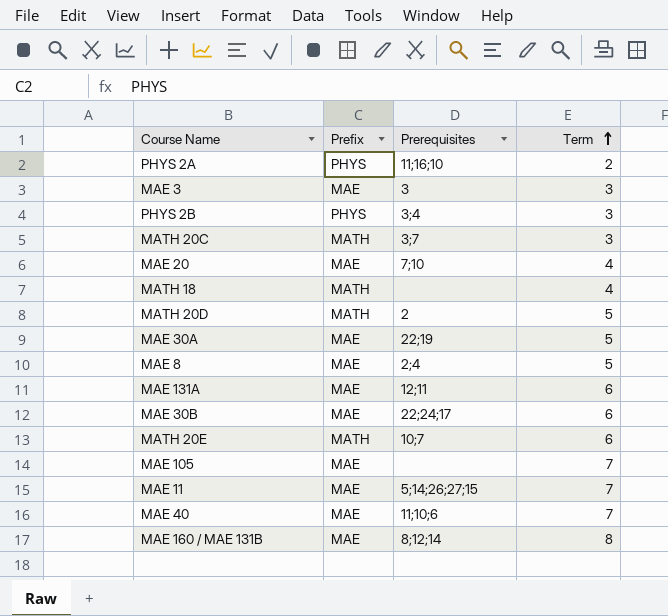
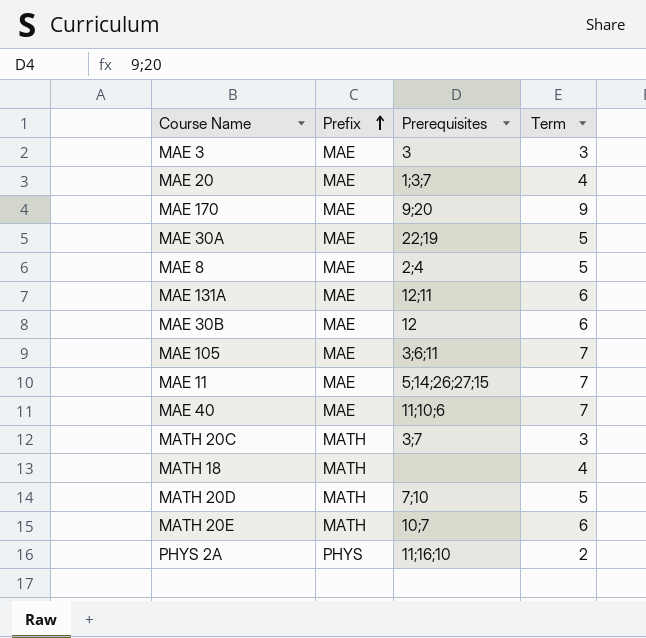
row order: Term ascending -> Prefix ascending
row PHYS 2B: PHYS | 3;4 | 3 -> none
row MAE 160 / MAE 131B: MAE | 8;12;14 | 8 -> none
MAE 20 | Prerequisites: 7;10 -> 1;3;7
row MAE 170: none -> MAE | 9;20 | 9
MAE 30B | Prerequisites: 22;24;17 -> 12
MAE 105 | Prerequisites: none -> 3;6;11
MATH 20D | Prerequisites: 2 -> 7;10

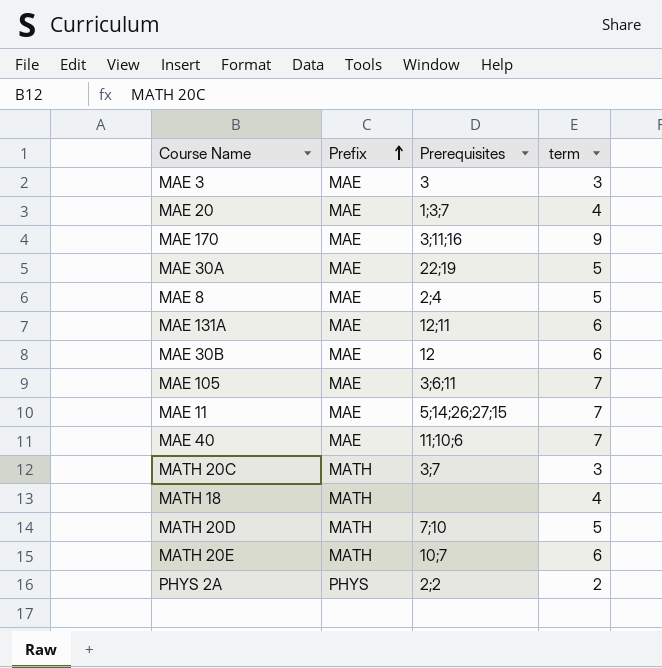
column name: Term -> term
MAE 170 | Prerequisites: 9;20 -> 3;11;16
PHYS 2A | Prerequisites: 11;16;10 -> 2;2

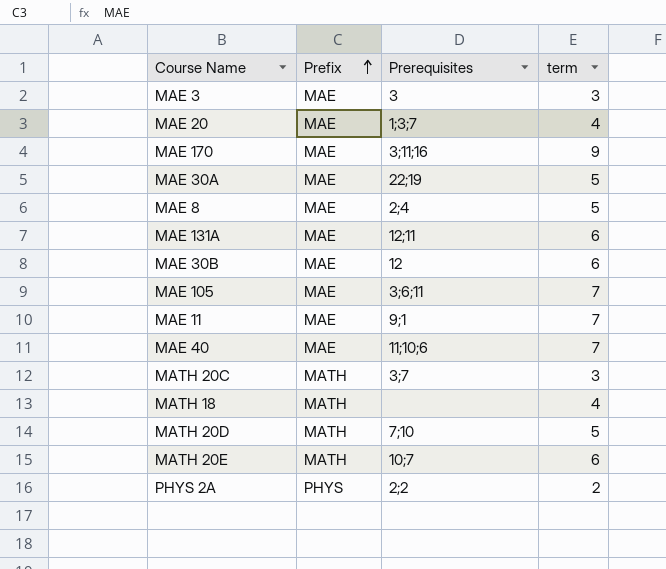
MAE 11 | Prerequisites: 5;14;26;27;15 -> 9;1

